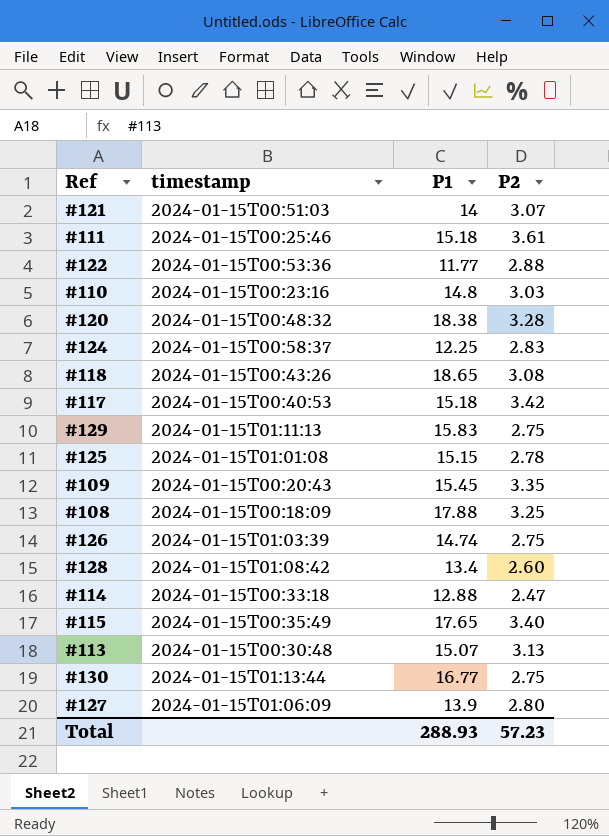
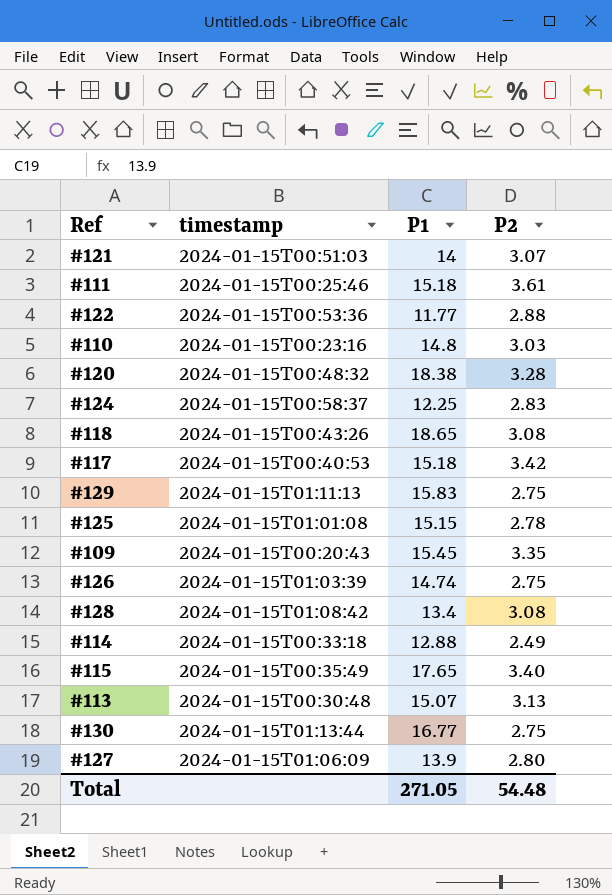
row #108: 2024-01-15T00:18:09 | 17.88 | 3.25 -> none
#128 | P2: 2.60 -> 3.08
#114 | P2: 2.47 -> 2.49
Total | P1: 288.93 -> 271.05
Total | P2: 57.23 -> 54.48

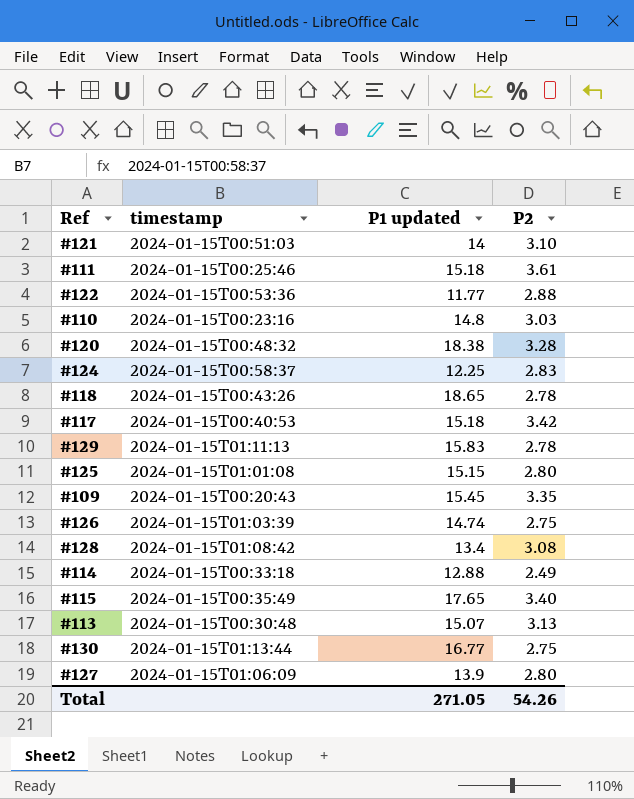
column name: P1 -> P1 updated
#121 | P2: 3.07 -> 3.10
#118 | P2: 3.08 -> 2.78
#129 | P2: 2.75 -> 2.78
#125 | P2: 2.78 -> 2.80
Total | P2: 54.48 -> 54.26

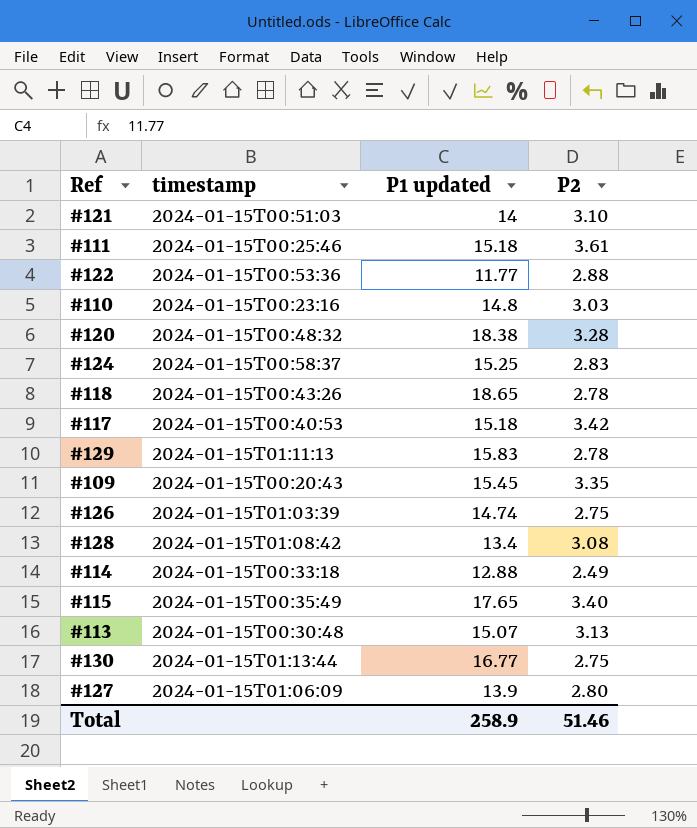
row #125: 2024-01-15T01:01:08 | 15.15 | 2.80 -> none
#124 | P1 updated: 12.25 -> 15.25
Total | P1 updated: 271.05 -> 258.9
Total | P2: 54.26 -> 51.46

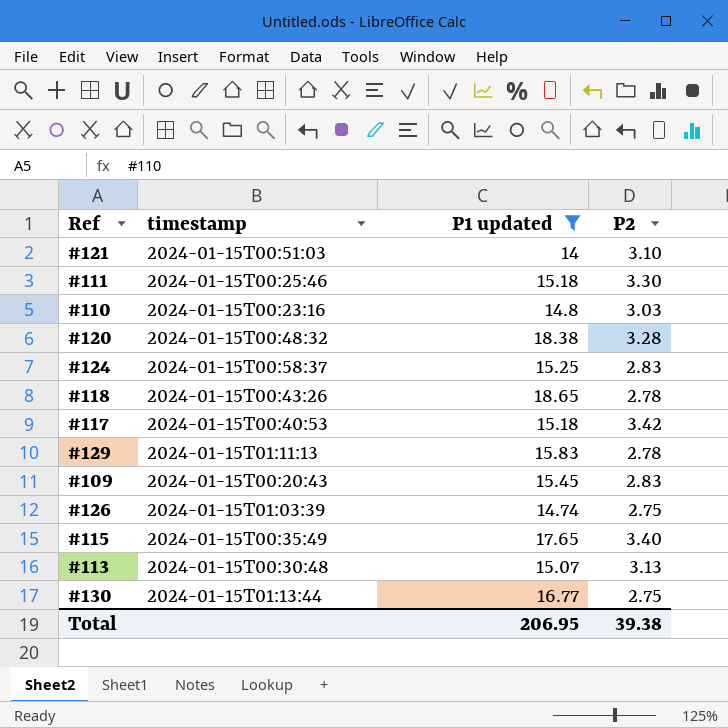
filter: none -> P1 updated >= 14
#111 | P2: 3.61 -> 3.30
#109 | P2: 3.35 -> 2.83
Total | P1 updated: 258.9 -> 206.95
Total | P2: 51.46 -> 39.38

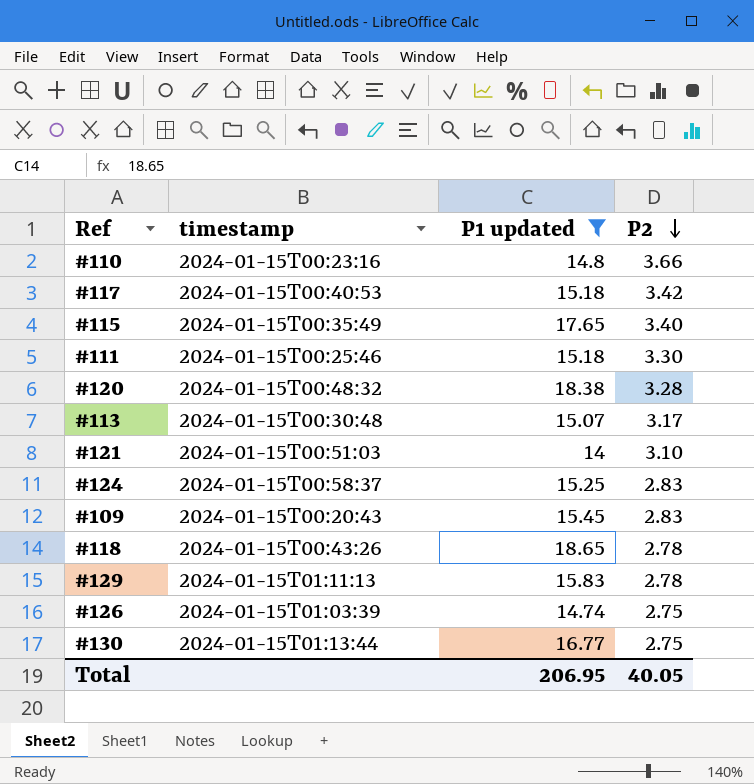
row order: none -> P2 descending
#110 | P2: 3.03 -> 3.66
#113 | P2: 3.13 -> 3.17
Total | P2: 39.38 -> 40.05

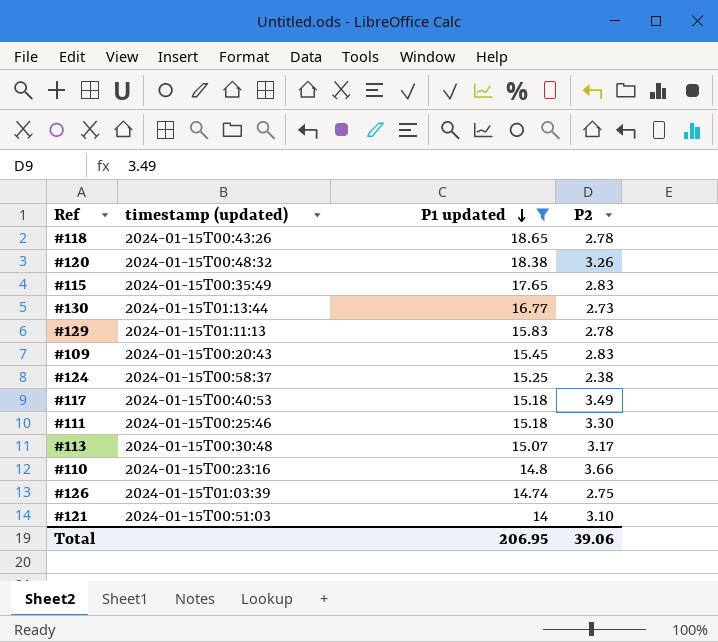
row order: P2 descending -> P1 updated descending
column name: timestamp -> timestamp (updated)
#120 | P2: 3.28 -> 3.26
#115 | P2: 3.40 -> 2.83
#130 | P2: 2.75 -> 2.73
#124 | P2: 2.83 -> 2.38
#117 | P2: 3.42 -> 3.49
Total | P2: 40.05 -> 39.06

